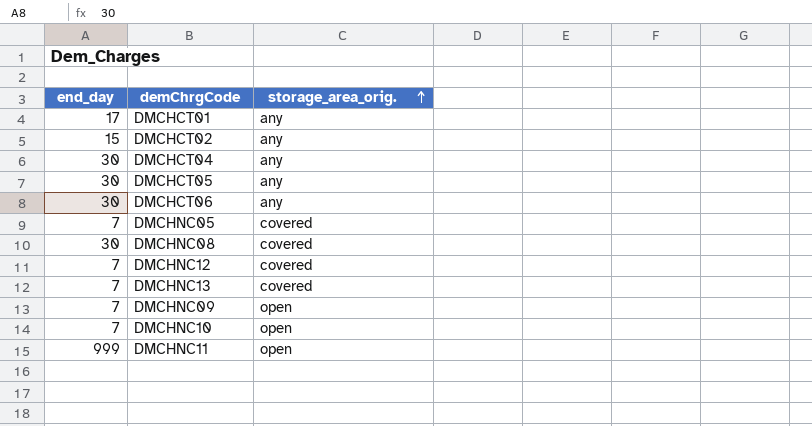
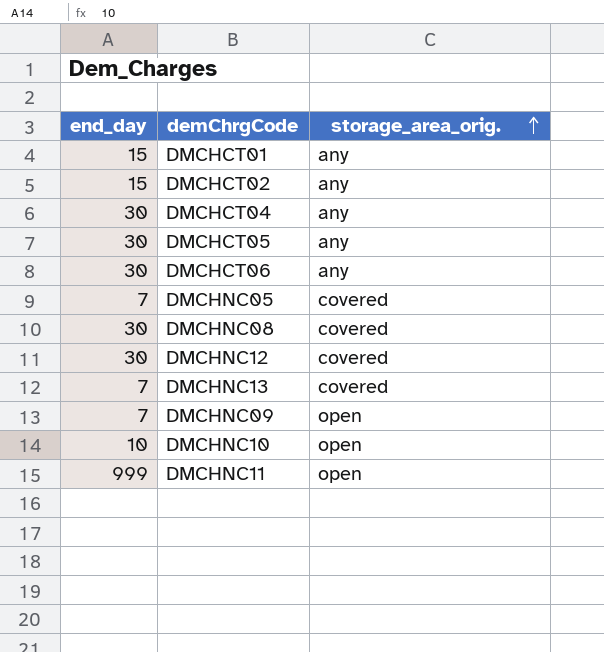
DMCHCT01 | end_day: 17 -> 15
DMCHNC12 | end_day: 7 -> 30
DMCHNC10 | end_day: 7 -> 10

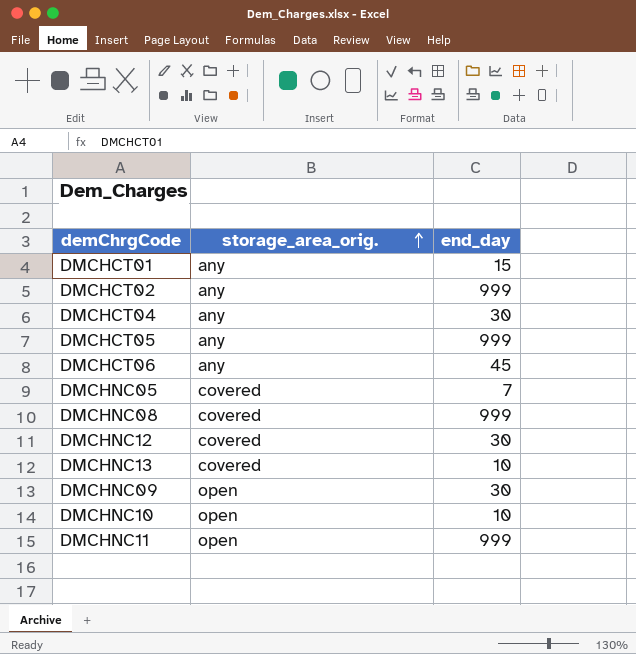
column end_day | position: 1 -> 3
DMCHCT02 | end_day: 15 -> 999
DMCHCT05 | end_day: 30 -> 999
DMCHCT06 | end_day: 30 -> 45
DMCHNC08 | end_day: 30 -> 999
DMCHNC13 | end_day: 7 -> 10
DMCHNC09 | end_day: 7 -> 30

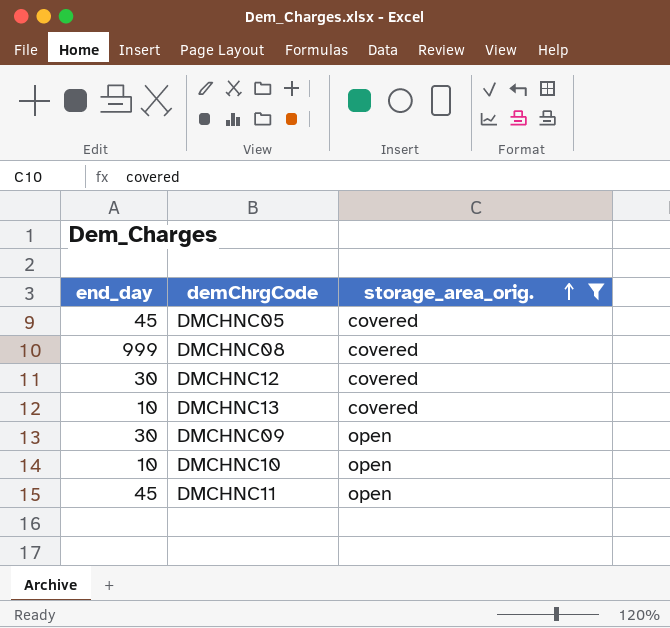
filter: none -> storage_area_orig. != any
column end_day | position: 3 -> 1
DMCHNC05 | end_day: 7 -> 45
DMCHNC11 | end_day: 999 -> 45

